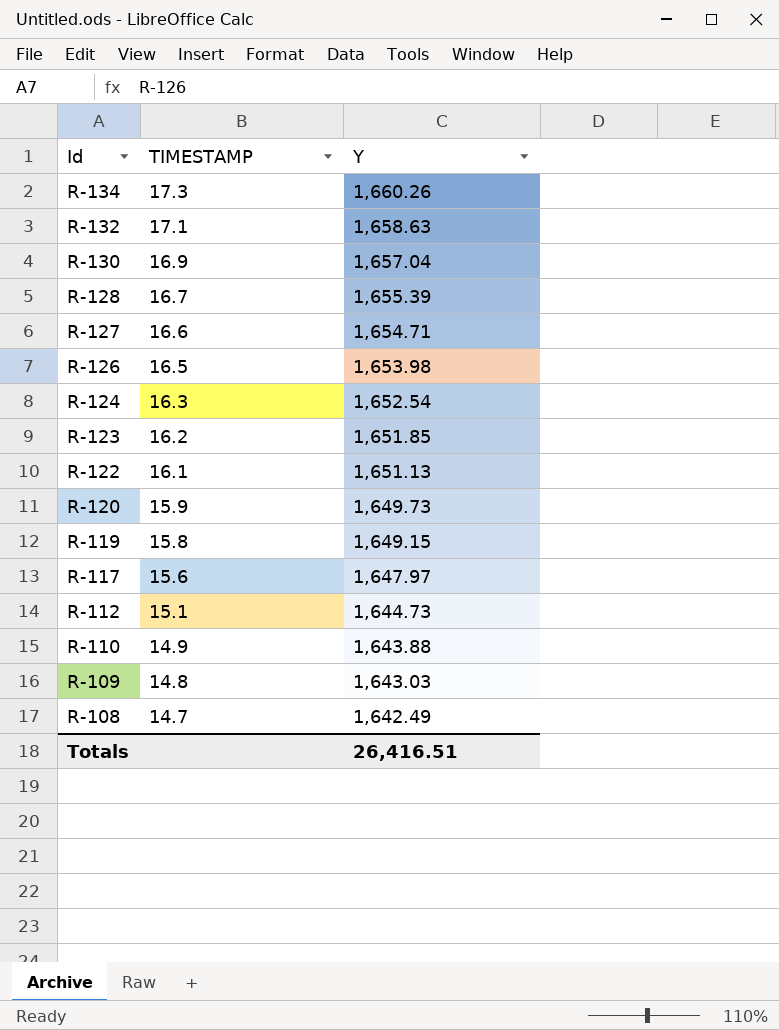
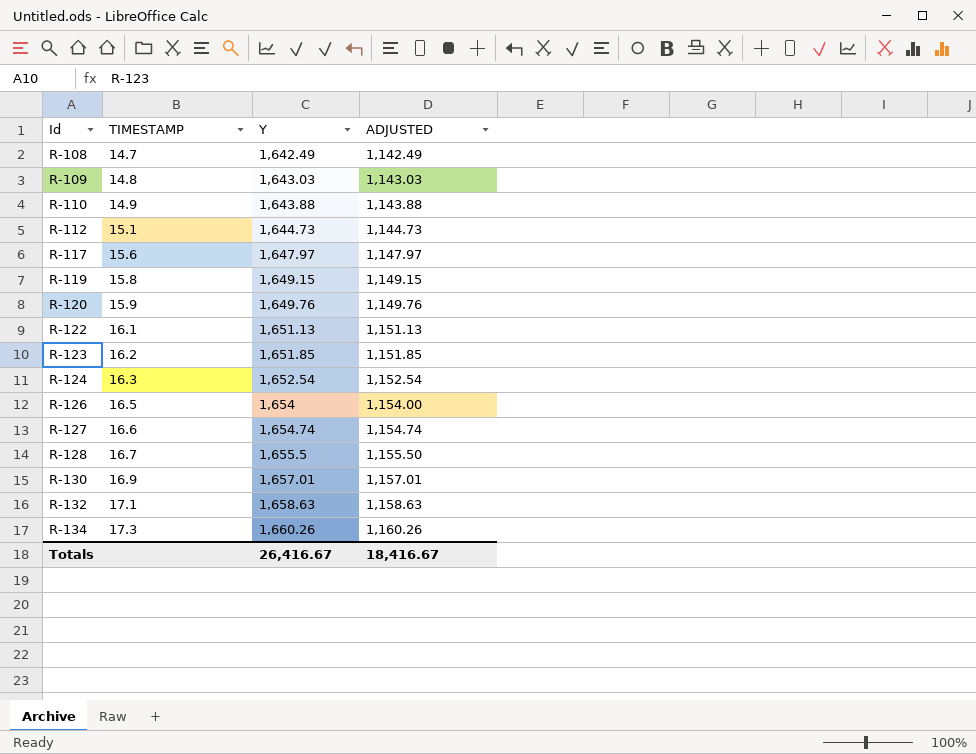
row order: Id descending -> Id ascending
column ADJUSTED | formula: none -> [Y] - 500
R-120 | Y: 1,649.73 -> 1,649.76
R-126 | Y: 1,653.98 -> 1,654
R-127 | Y: 1,654.71 -> 1,654.74
R-128 | Y: 1,655.39 -> 1,655.5
R-130 | Y: 1,657.04 -> 1,657.01
Totals | Y: 26,416.51 -> 26,416.67

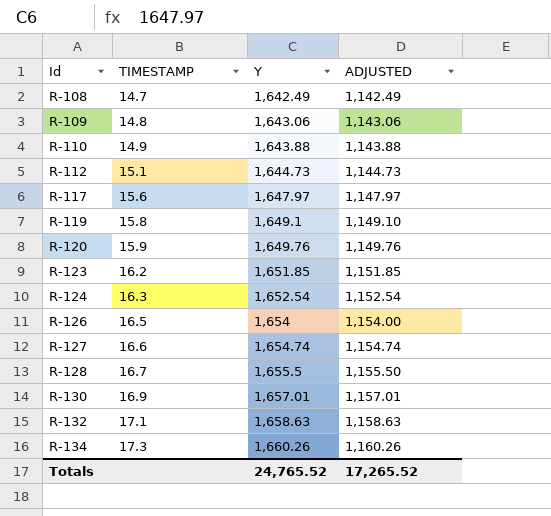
row R-122: 16.1 | 1,651.13 | 1,151.13 -> none
R-109 | Y: 1,643.03 -> 1,643.06
R-109 | ADJUSTED: 1,143.03 -> 1,143.06
R-119 | Y: 1,649.15 -> 1,649.1
R-119 | ADJUSTED: 1,149.15 -> 1,149.10
Totals | Y: 26,416.67 -> 24,765.52
Totals | ADJUSTED: 18,416.67 -> 17,265.52

